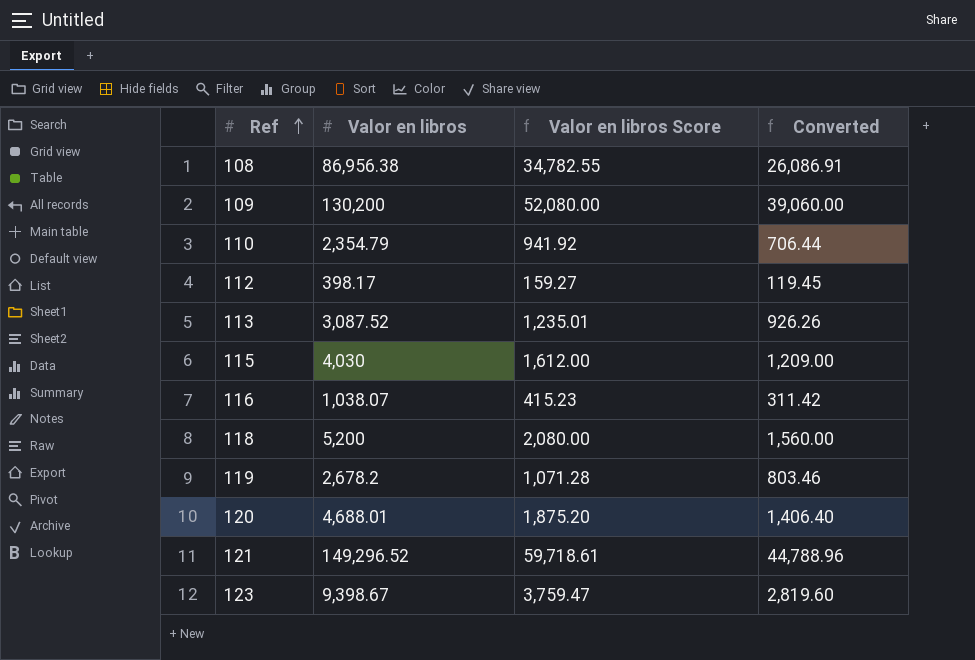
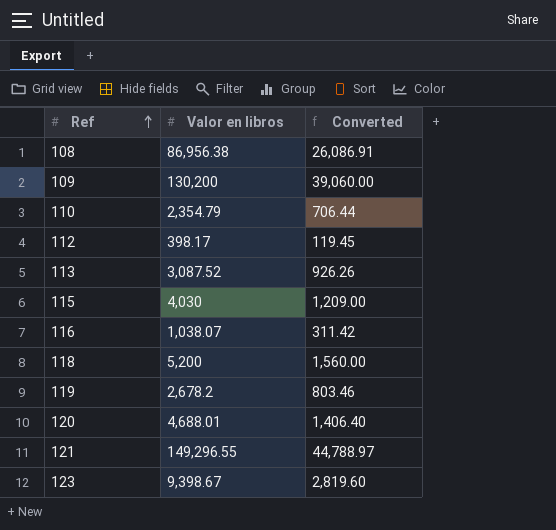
column Valor en libros Score | formula: [Valor en libros] * 0.4 -> none
121 | Valor en libros: 149,296.52 -> 149,296.55
121 | Converted: 44,788.96 -> 44,788.97

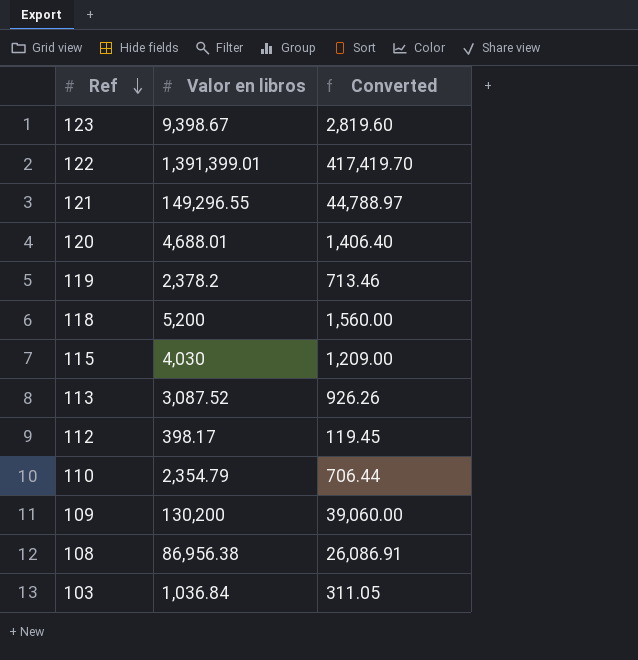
row order: Ref ascending -> Ref descending
row 116: 1,038.07 | 311.42 -> none
row 122: none -> 1,391,399.01 | 417,419.70
119 | Valor en libros: 2,678.2 -> 2,378.2
119 | Converted: 803.46 -> 713.46
row 103: none -> 1,036.84 | 311.05

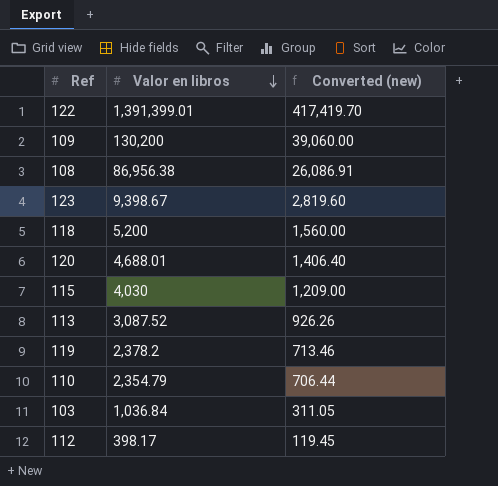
row order: Ref descending -> Valor en libros descending
column name: Converted -> Converted (new)
row 121: 149,296.55 | 44,788.97 -> none

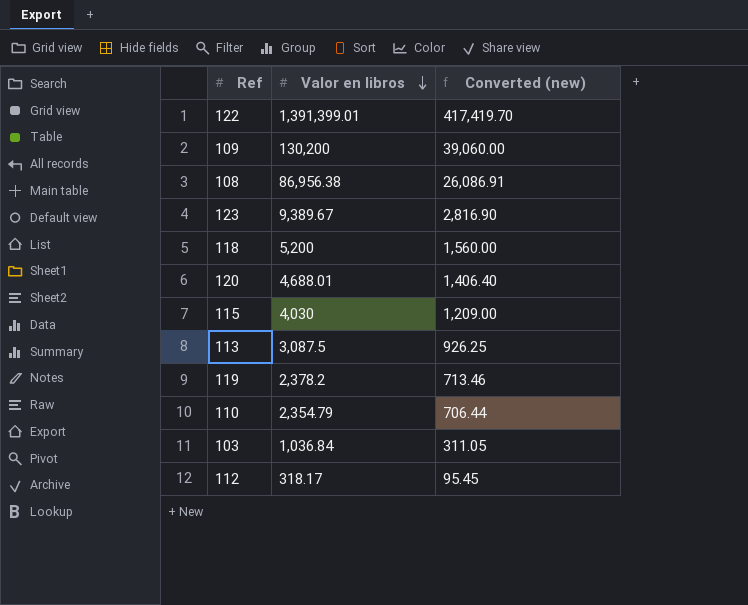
123 | Valor en libros: 9,398.67 -> 9,389.67
123 | Converted (new): 2,819.60 -> 2,816.90
113 | Valor en libros: 3,087.52 -> 3,087.5
113 | Converted (new): 926.26 -> 926.25
112 | Valor en libros: 398.17 -> 318.17
112 | Converted (new): 119.45 -> 95.45

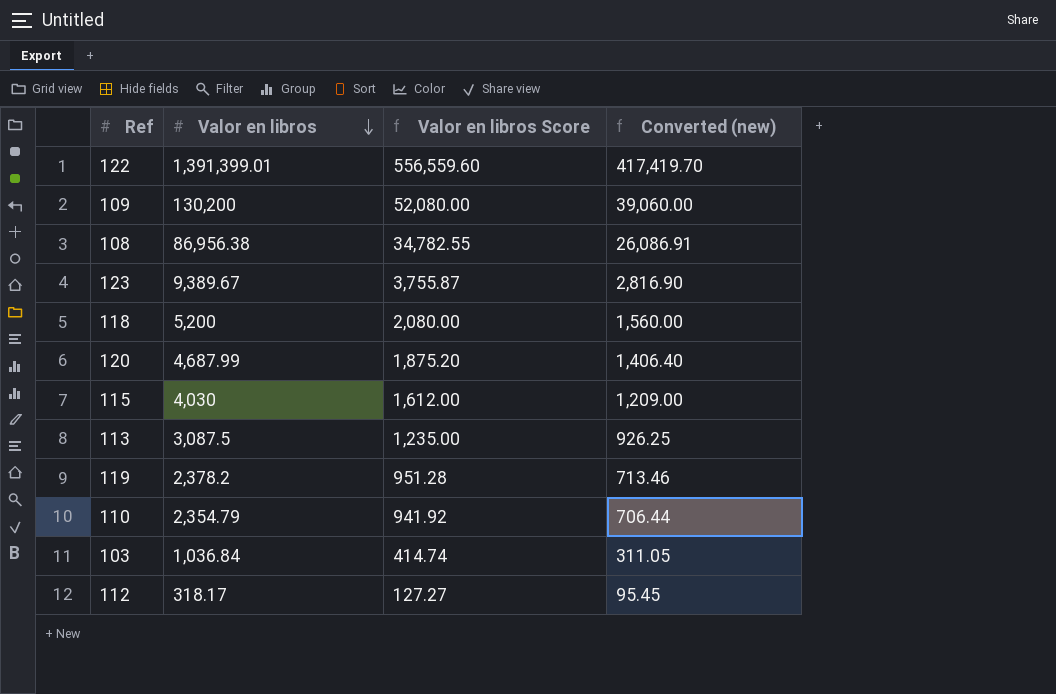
column Valor en libros Score | formula: none -> [Valor en libros] * 0.4
120 | Valor en libros: 4,688.01 -> 4,687.99

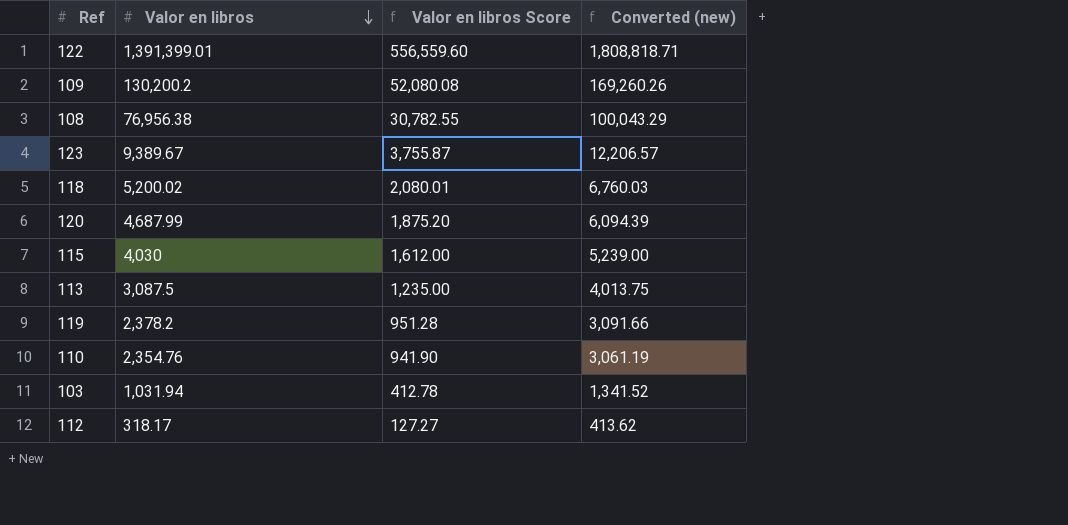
column Converted (new) | formula: [Valor en libros] * 0.3 -> [Valor en libros] * 1.3
109 | Valor en libros: 130,200 -> 130,200.2
109 | Valor en libros Score: 52,080.00 -> 52,080.08
108 | Valor en libros: 86,956.38 -> 76,956.38
108 | Valor en libros Score: 34,782.55 -> 30,782.55
118 | Valor en libros: 5,200 -> 5,200.02
118 | Valor en libros Score: 2,080.00 -> 2,080.01
110 | Valor en libros: 2,354.79 -> 2,354.76
110 | Valor en libros Score: 941.92 -> 941.90
103 | Valor en libros: 1,036.84 -> 1,031.94
103 | Valor en libros Score: 414.74 -> 412.78

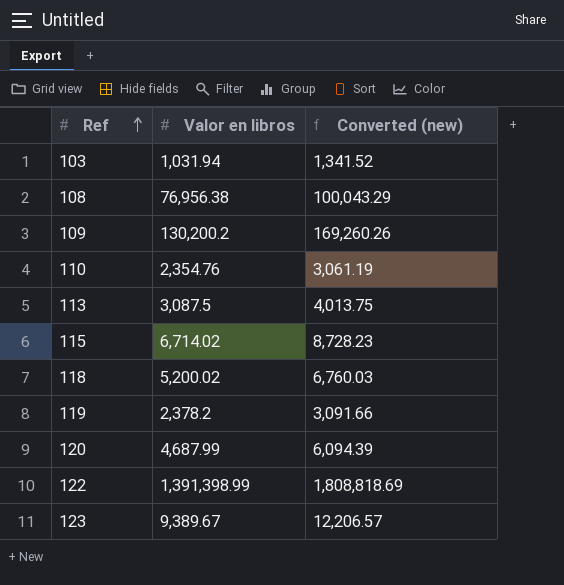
row order: Valor en libros descending -> Ref ascending
column Valor en libros Score | formula: [Valor en libros] * 0.4 -> none
row 112: 318.17 | 127.27 | 413.62 -> none
115 | Valor en libros: 4,030 -> 6,714.02
115 | Converted (new): 5,239.00 -> 8,728.23
122 | Valor en libros: 1,391,399.01 -> 1,391,398.99
122 | Converted (new): 1,808,818.71 -> 1,808,818.69

